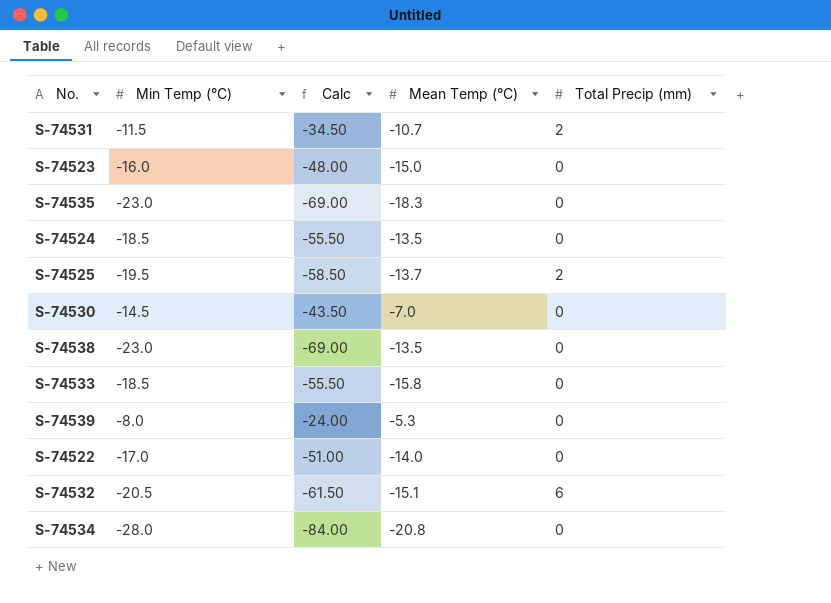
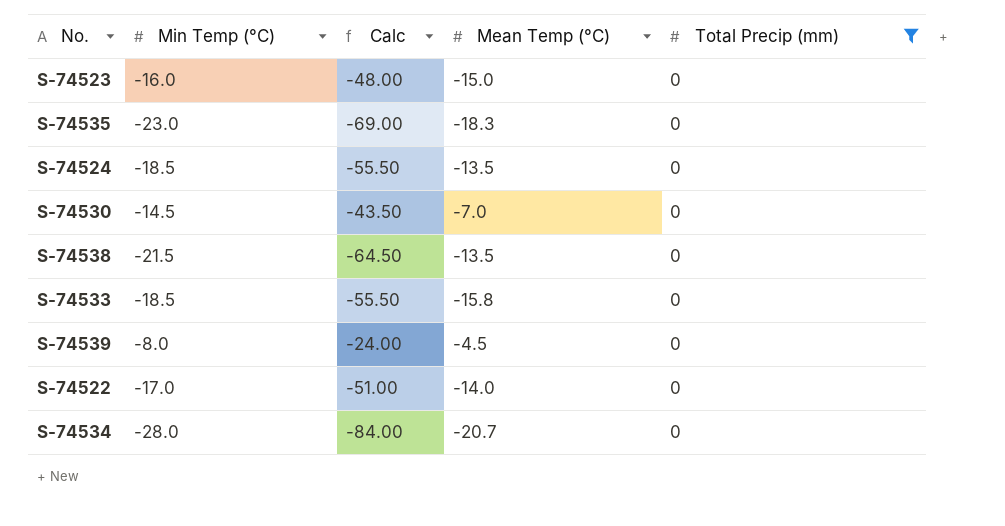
filter: none -> Total Precip (mm) = 0
S-74538 | Min Temp (°C): -23.0 -> -21.5
S-74538 | Calc: -69.00 -> -64.50
S-74539 | Mean Temp (°C): -5.3 -> -4.5
S-74534 | Mean Temp (°C): -20.8 -> -20.7

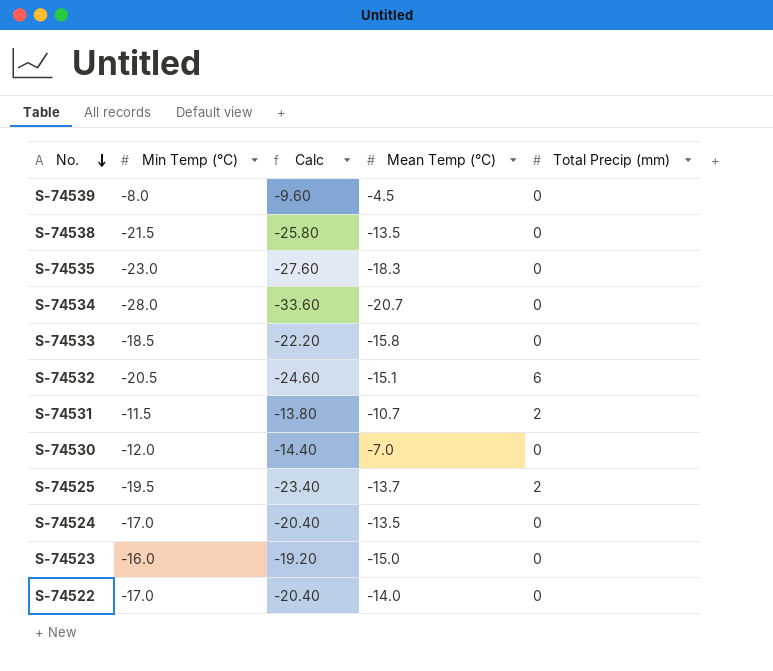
filter: Total Precip (mm) = 0 -> none
row order: none -> No. descending
column Calc | formula: [Min Temp (°C)] * 3 -> [Min Temp (°C)] * 1.2
S-74530 | Min Temp (°C): -14.5 -> -12.0
S-74524 | Min Temp (°C): -18.5 -> -17.0

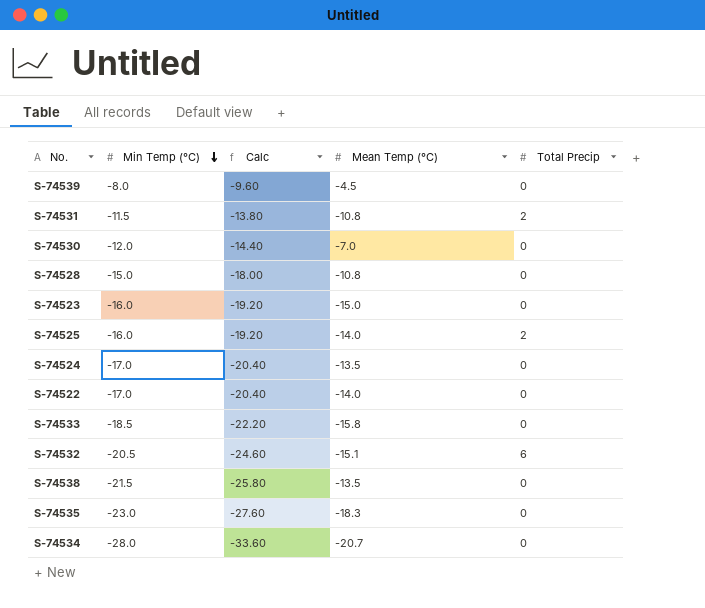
row order: No. descending -> Min Temp (°C) descending
column name: Total Precip (mm) -> Total Precip
S-74531 | Mean Temp (°C): -10.7 -> -10.8
row S-74528: none -> -15.0 | -18.00 | -10.8 | 0
S-74525 | Min Temp (°C): -19.5 -> -16.0
S-74525 | Calc: -23.40 -> -19.20
S-74525 | Mean Temp (°C): -13.7 -> -14.0

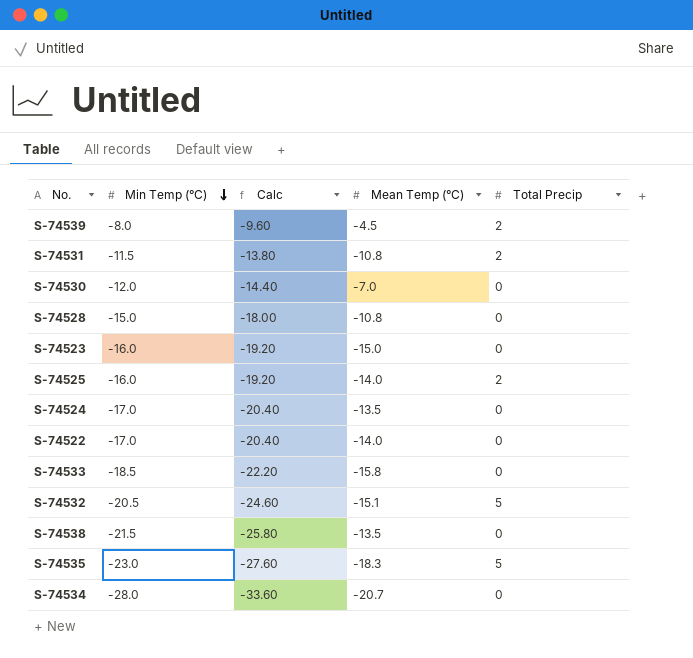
S-74539 | Total Precip: 0 -> 2
S-74532 | Total Precip: 6 -> 5
S-74535 | Total Precip: 0 -> 5

